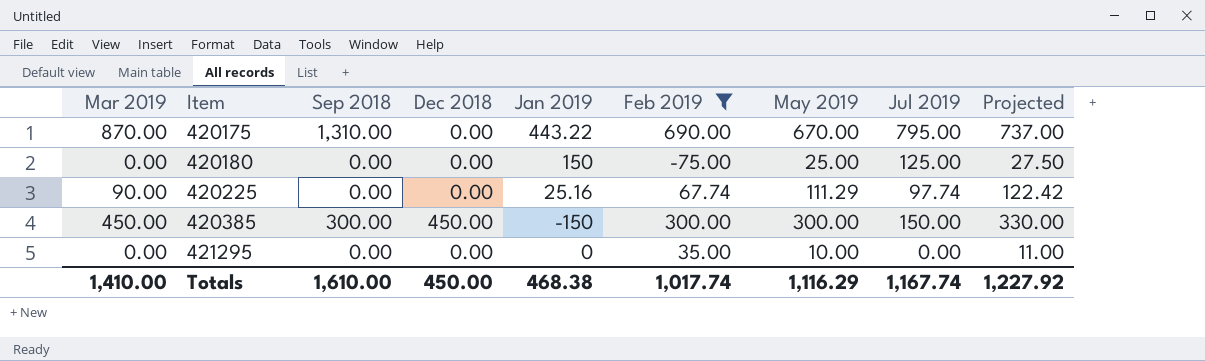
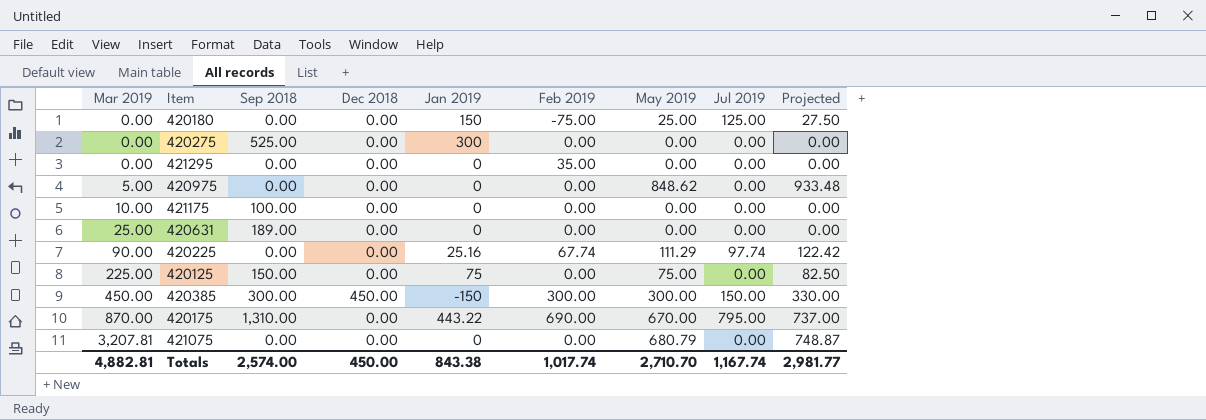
filter: Feb 2019 != 0.00 -> none
row order: Item ascending -> Mar 2019 ascending
421295 | May 2019: 10.00 -> 0.00
421295 | Projected: 11.00 -> 0.00
Totals | Mar 2019: 1,410.00 -> 4,882.81
Totals | Sep 2018: 1,610.00 -> 2,574.00
Totals | Jan 2019: 468.38 -> 843.38
Totals | May 2019: 1,116.29 -> 2,710.70
Totals | Projected: 1,227.92 -> 2,981.77

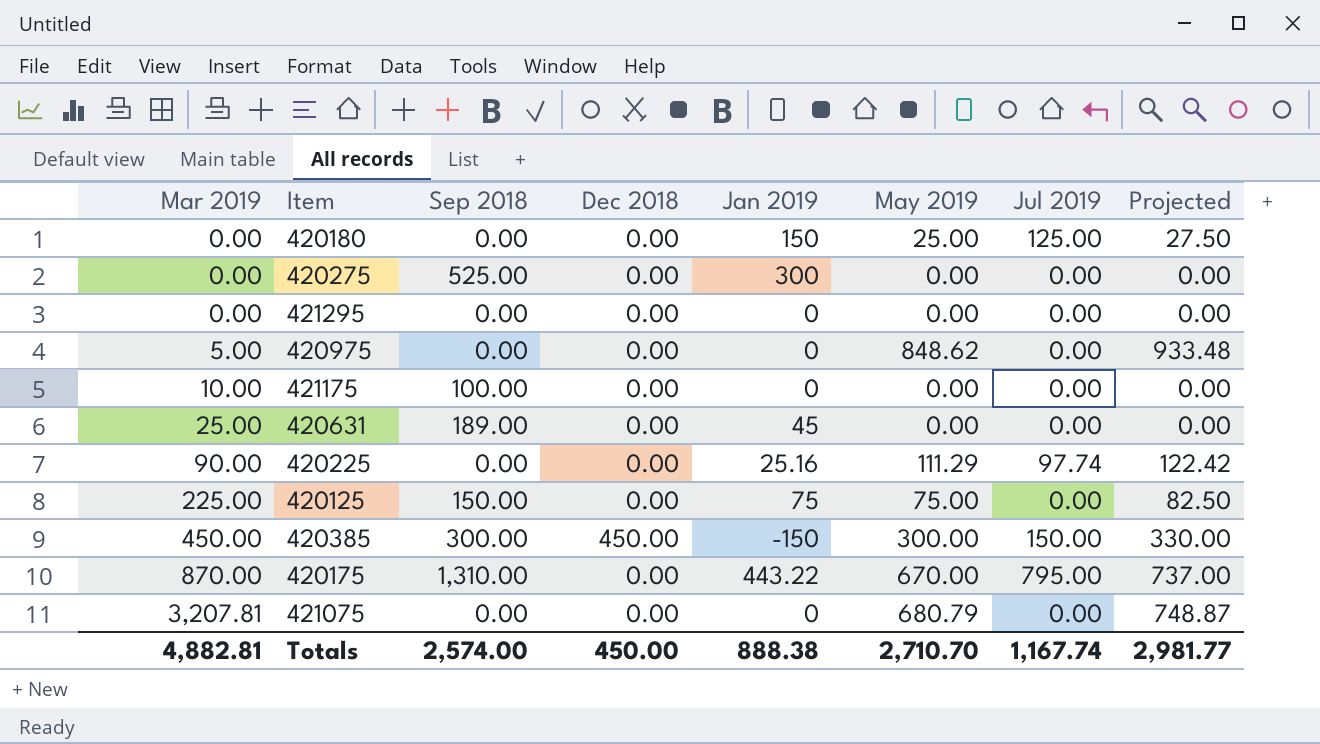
column Feb 2019 | position: 6 -> none
420631 | Jan 2019: 0 -> 45
Totals | Jan 2019: 843.38 -> 888.38

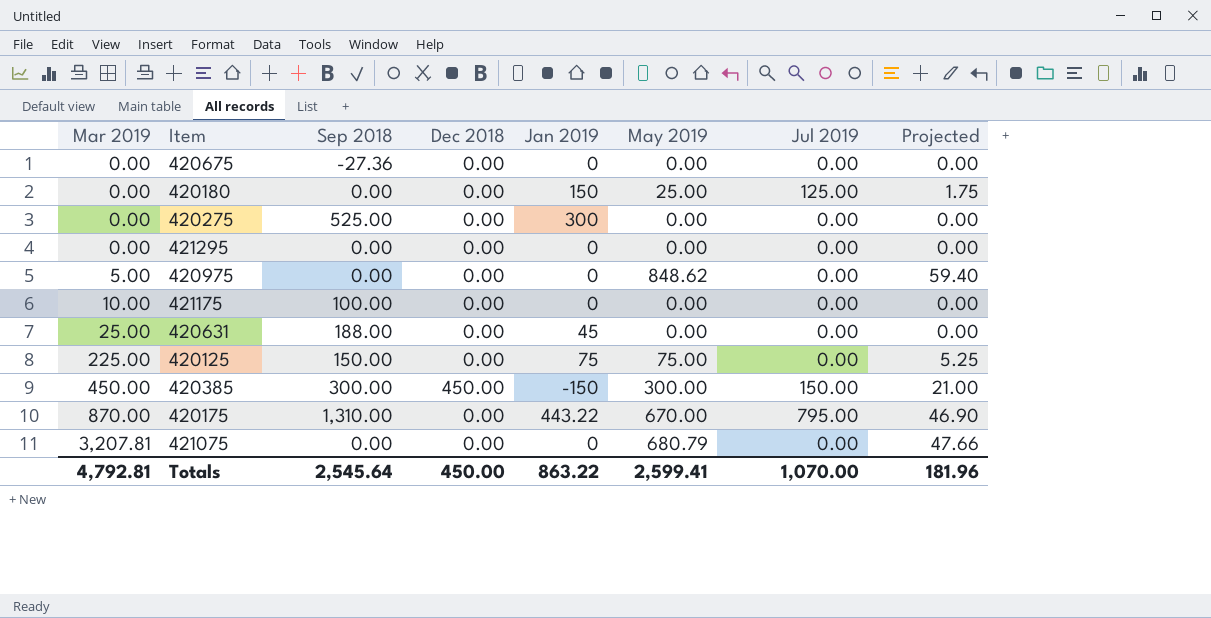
column Projected | formula: [May 2019] * 1.1 -> [May 2019] * 0.07
row 420225: 90.00 | 0.00 | 0.00 | 25.16 | 111.29 | 97.74 | 122.42 -> none
row 420675: none -> 0.00 | -27.36 | 0.00 | 0 | 0.00 | 0.00 | 0.00
420631 | Sep 2018: 189.00 -> 188.00
Totals | Mar 2019: 4,882.81 -> 4,792.81
Totals | Sep 2018: 2,574.00 -> 2,545.64
Totals | Jan 2019: 888.38 -> 863.22
Totals | May 2019: 2,710.70 -> 2,599.41
Totals | Jul 2019: 1,167.74 -> 1,070.00
Totals | Projected: 2,981.77 -> 181.96

